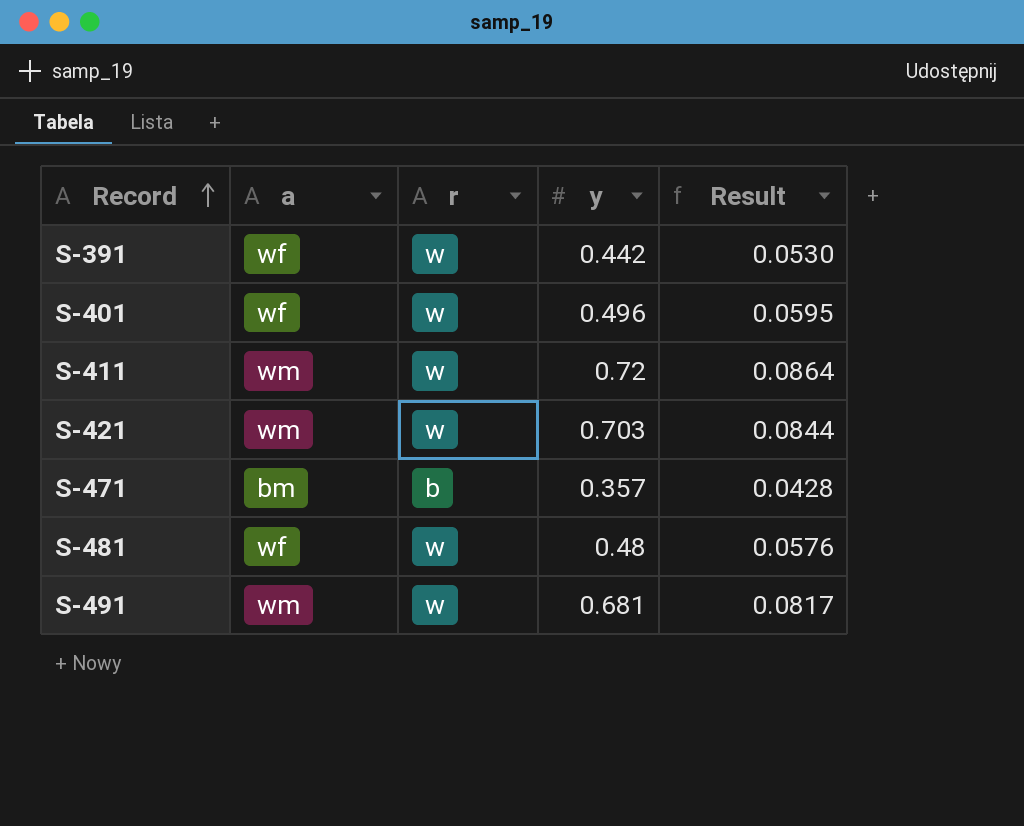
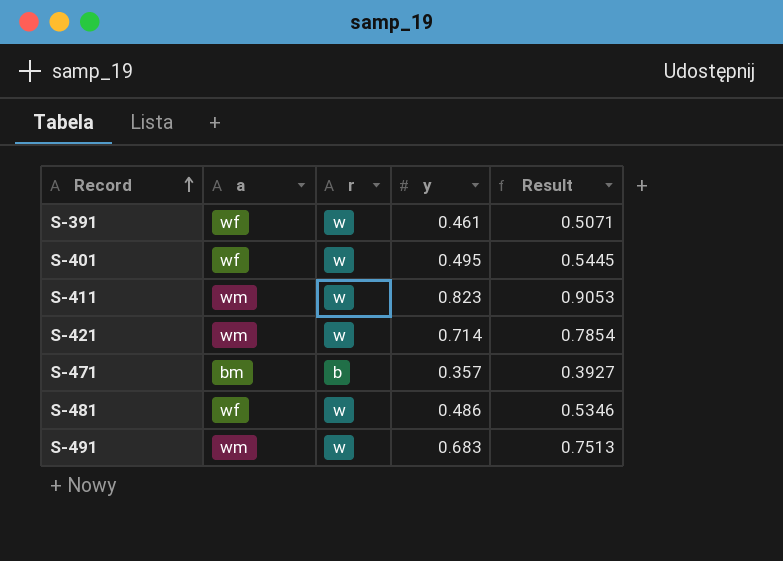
column Result | formula: [y] * 0.12 -> [y] * 1.1
S-391 | y: 0.442 -> 0.461
S-401 | y: 0.496 -> 0.495
S-411 | y: 0.72 -> 0.823
S-421 | y: 0.703 -> 0.714
S-481 | y: 0.48 -> 0.486
S-491 | y: 0.681 -> 0.683

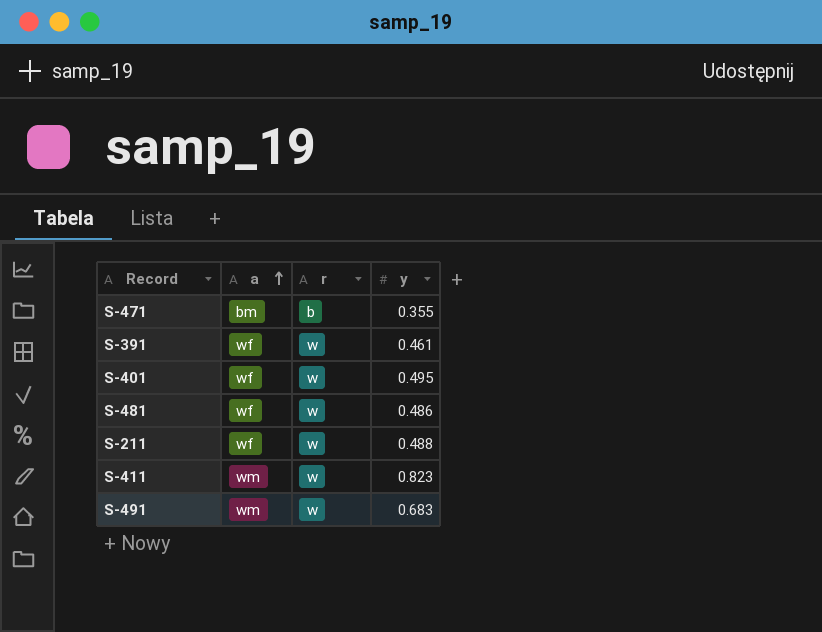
row order: Record ascending -> a ascending
column Result | formula: [y] * 1.1 -> none
row S-421: wm | w | 0.714 | 0.7854 -> none
S-471 | y: 0.357 -> 0.355
row S-211: none -> wf | w | 0.488

